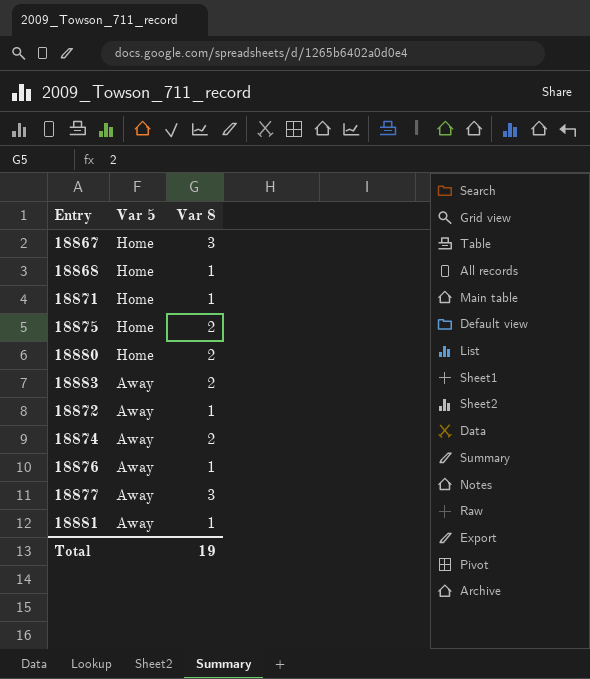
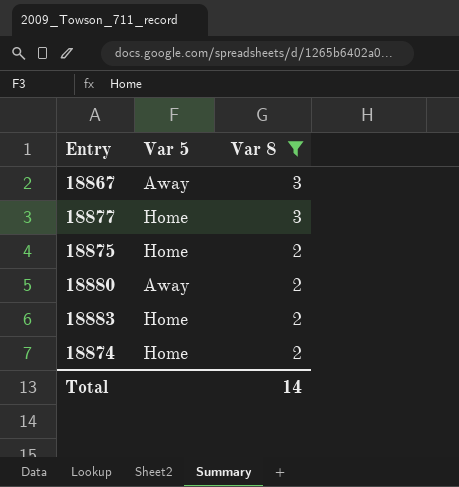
filter: none -> Var 8 != 1
row order: Var 5 descending -> Var 8 descending
18867 | Var 5: Home -> Away
18877 | Var 5: Away -> Home
18880 | Var 5: Home -> Away
18883 | Var 5: Away -> Home
18874 | Var 5: Away -> Home
Total | Var 8: 19 -> 14

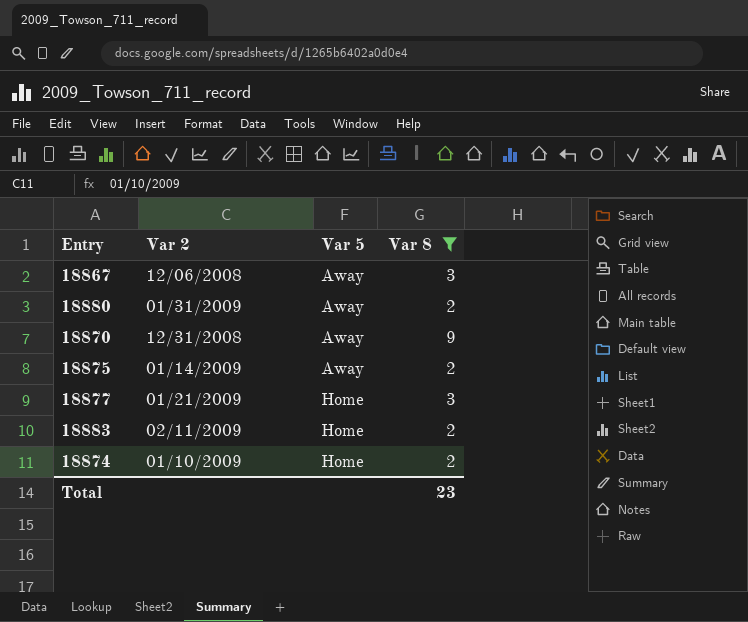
row order: Var 8 descending -> Var 5 ascending
column Var 2 | position: none -> 2
row 18870: none -> 12/31/2008 | Away | 9
18875 | Var 5: Home -> Away
Total | Var 8: 14 -> 23

